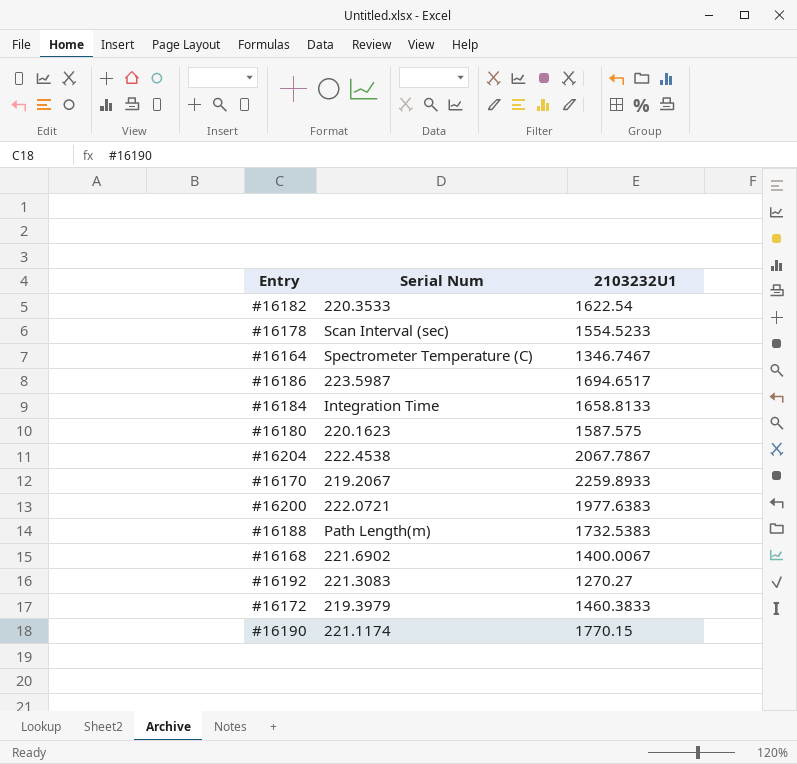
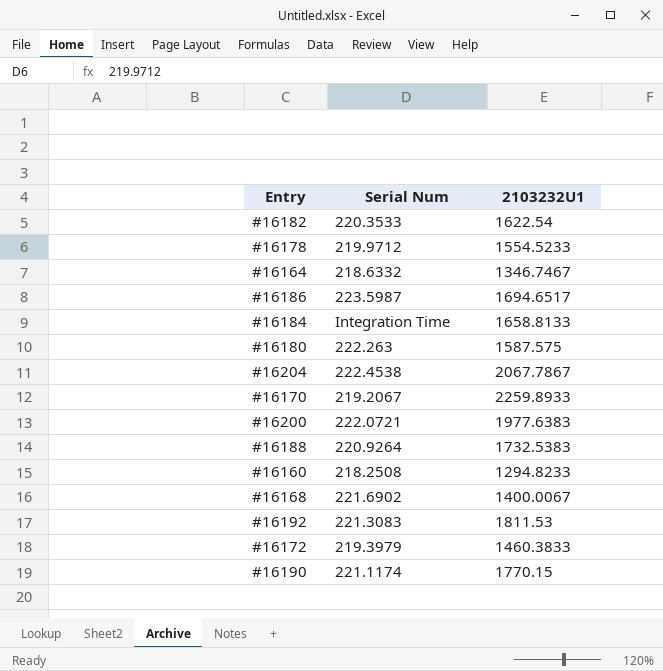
#16178 | Serial Num: Scan Interval (sec) -> 219.9712
#16164 | Serial Num: Spectrometer Temperature (C) -> 218.6332
#16180 | Serial Num: 220.1623 -> 222.263
#16188 | Serial Num: Path Length(m) -> 220.9264
row #16160: none -> 218.2508 | 1294.8233
#16192 | 2103232U1: 1270.27 -> 1811.53

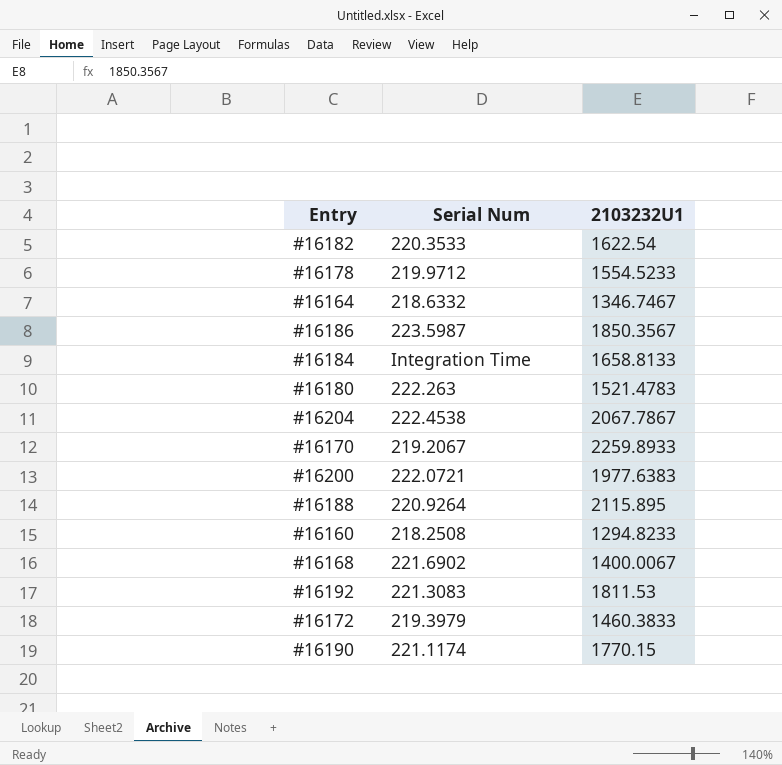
#16186 | 2103232U1: 1694.6517 -> 1850.3567
#16180 | 2103232U1: 1587.575 -> 1521.4783
#16188 | 2103232U1: 1732.5383 -> 2115.895

